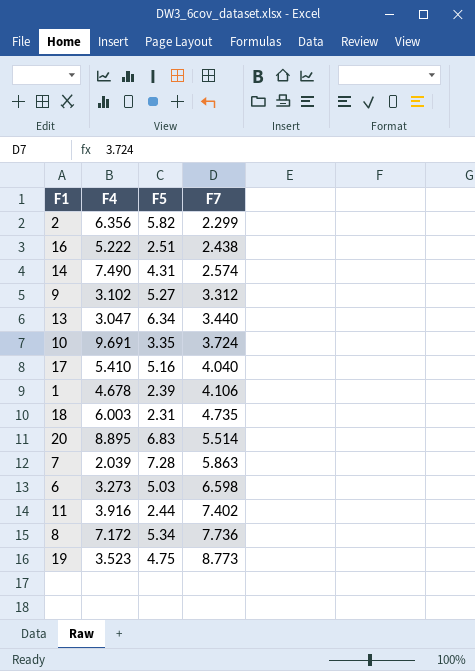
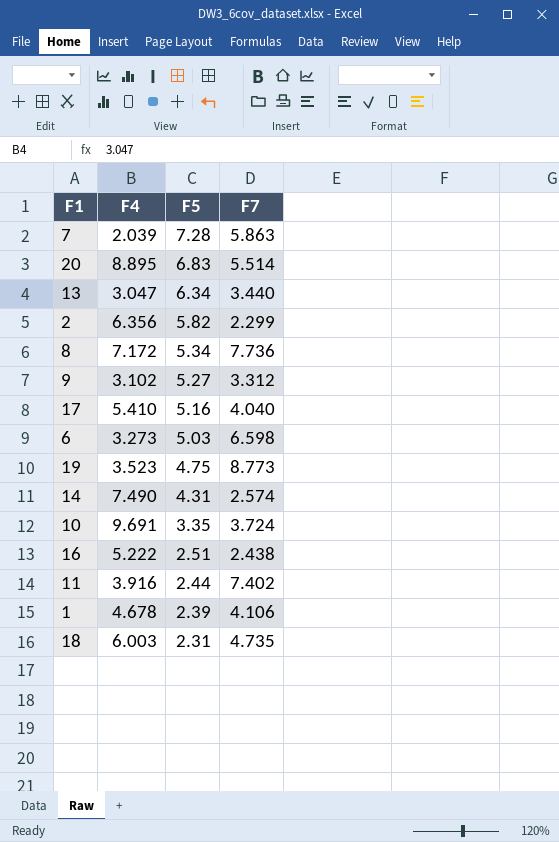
row order: F7 ascending -> F5 descending

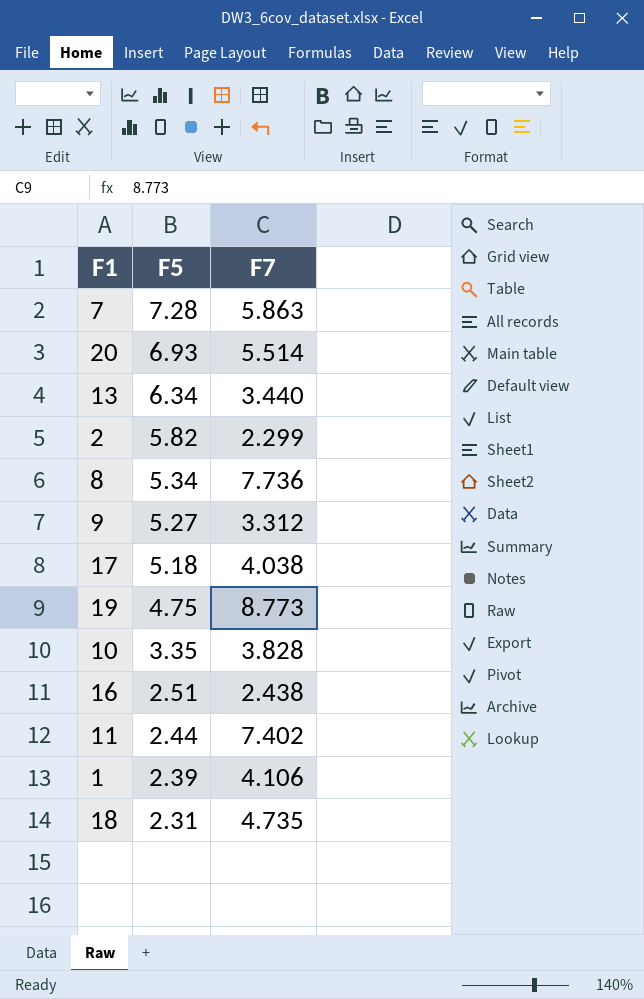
column F4 | position: 2 -> none
row 6: 3.273 | 5.03 | 6.598 -> none
row 14: 7.490 | 4.31 | 2.574 -> none
20 | F5: 6.83 -> 6.93
17 | F5: 5.16 -> 5.18
17 | F7: 4.040 -> 4.038
10 | F7: 3.724 -> 3.828

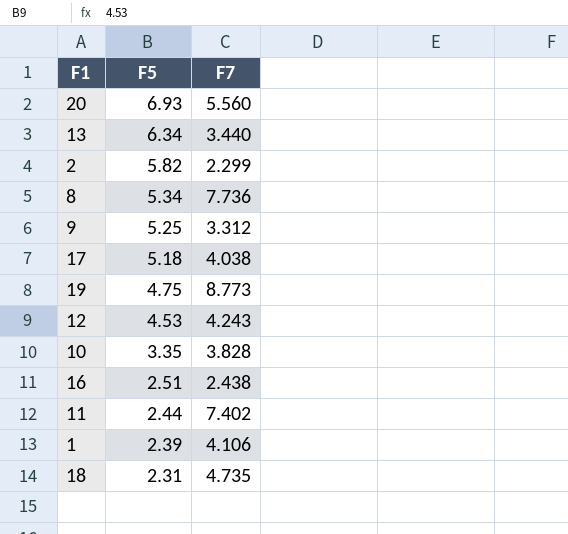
row 7: 7.28 | 5.863 -> none
20 | F7: 5.514 -> 5.560
9 | F5: 5.27 -> 5.25
row 12: none -> 4.53 | 4.243

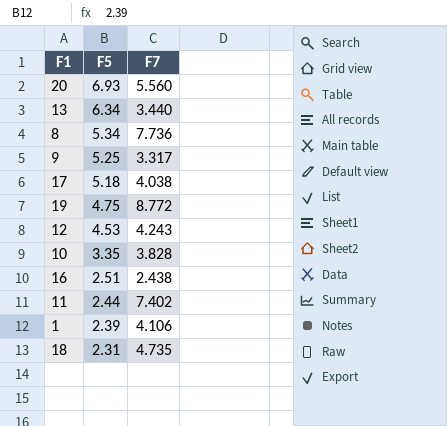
row 2: 5.82 | 2.299 -> none
9 | F7: 3.312 -> 3.317
19 | F7: 8.773 -> 8.772

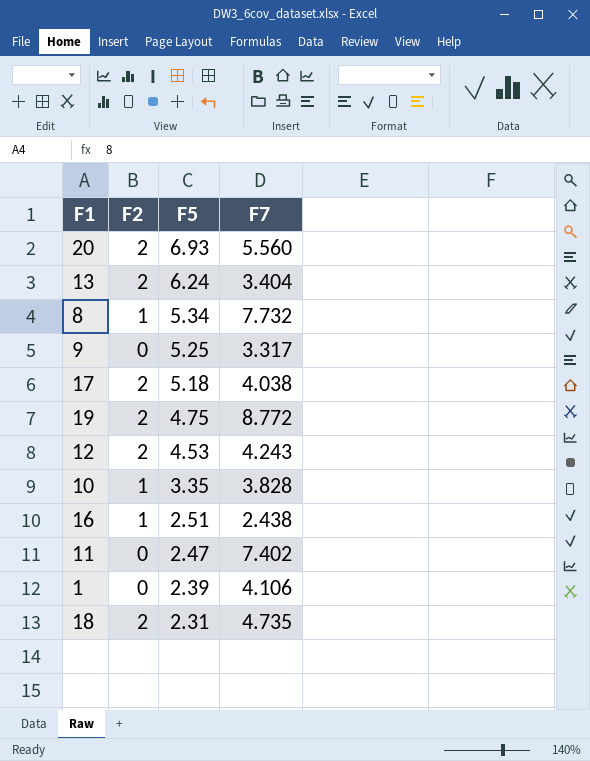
column F2 | position: none -> 2
13 | F5: 6.34 -> 6.24
13 | F7: 3.440 -> 3.404
8 | F7: 7.736 -> 7.732
11 | F5: 2.44 -> 2.47

